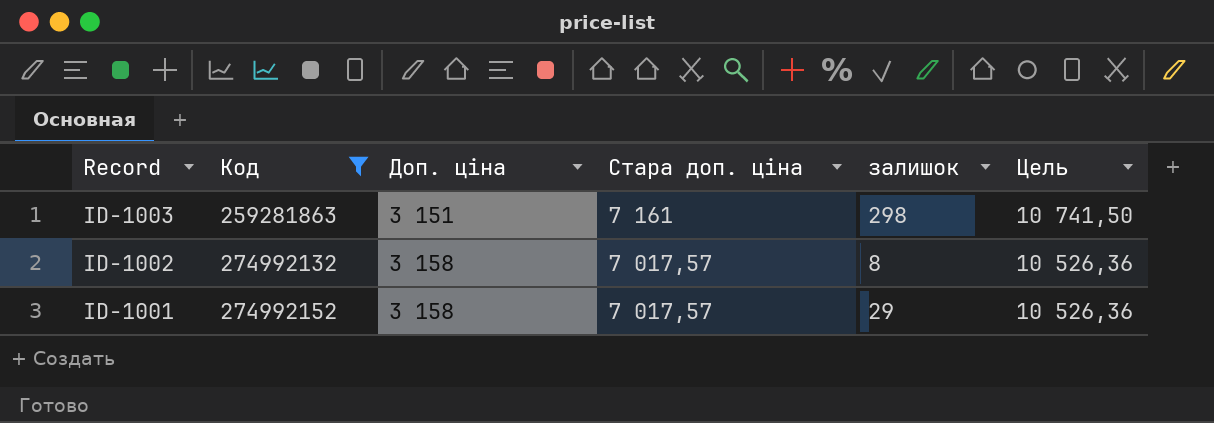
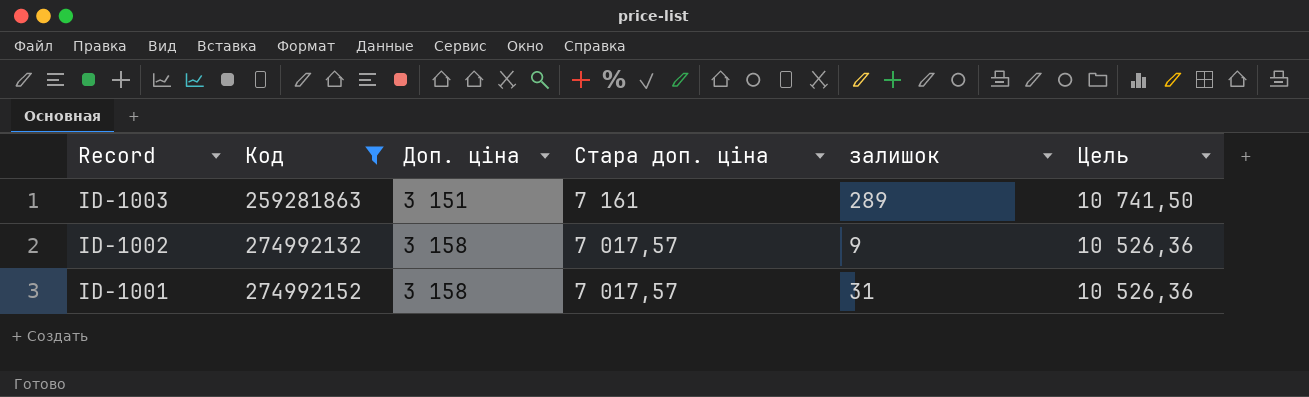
ID-1003 | залишок: 298 -> 289
ID-1002 | залишок: 8 -> 9
ID-1001 | залишок: 29 -> 31

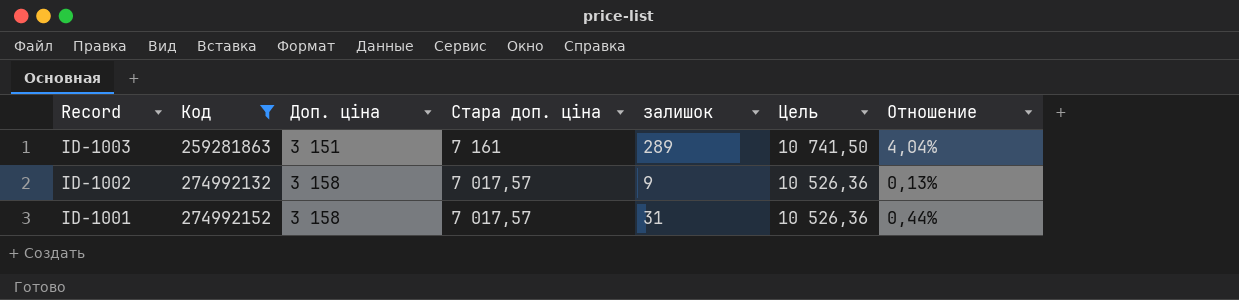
column Отношение | formula: none -> [залишок] / [Стара доп. ціна]

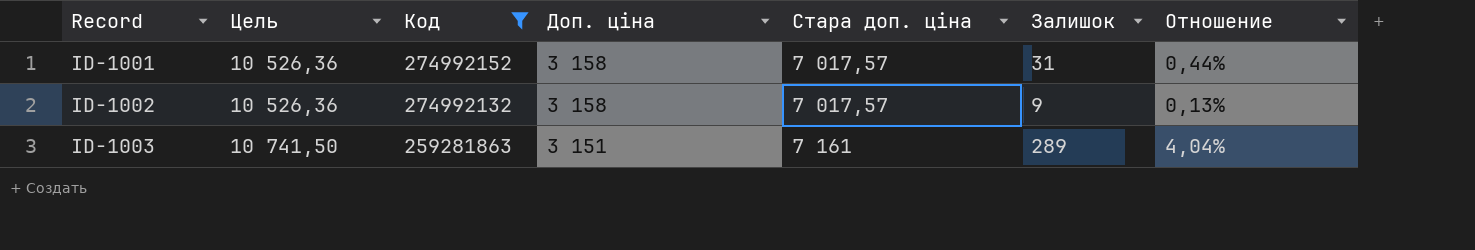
row order: Record descending -> Record ascending
column Цель | position: 6 -> 2
column name: залишок -> Залишок

